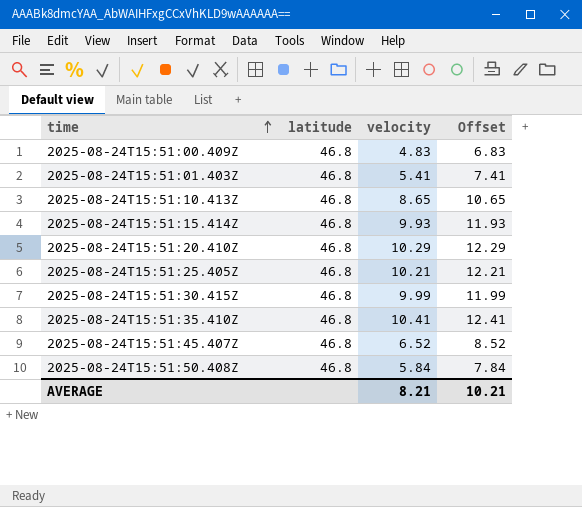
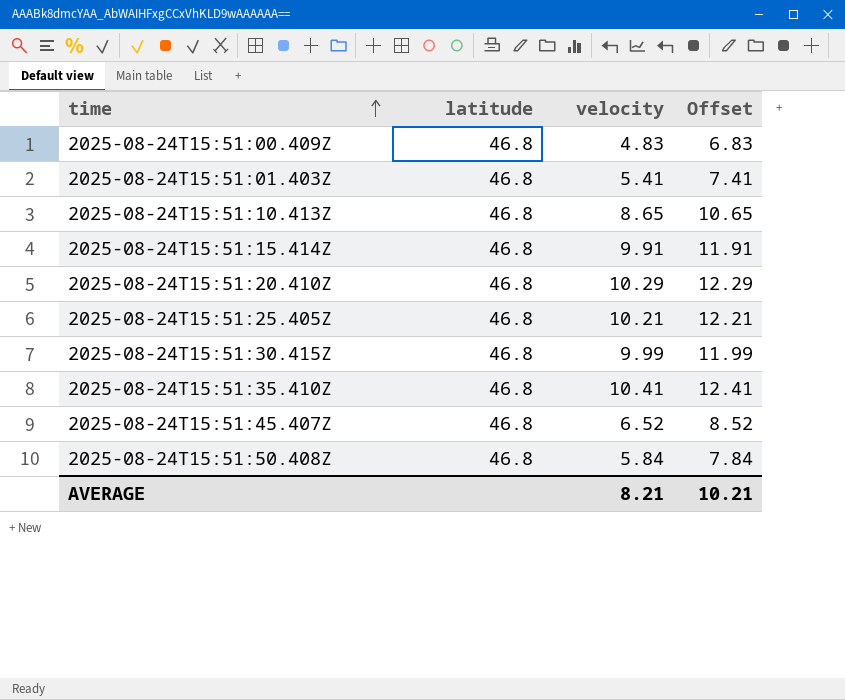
2025-08-24T15:51:15.414Z | velocity: 9.93 -> 9.91
2025-08-24T15:51:15.414Z | Offset: 11.93 -> 11.91

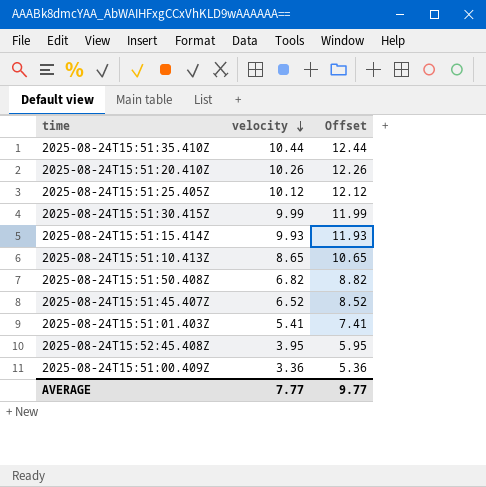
row order: time ascending -> velocity descending
column latitude | position: 2 -> none
2025-08-24T15:51:35.410Z | velocity: 10.41 -> 10.44
2025-08-24T15:51:35.410Z | Offset: 12.41 -> 12.44
2025-08-24T15:51:20.410Z | velocity: 10.29 -> 10.26
2025-08-24T15:51:20.410Z | Offset: 12.29 -> 12.26
2025-08-24T15:51:25.405Z | velocity: 10.21 -> 10.12
2025-08-24T15:51:25.405Z | Offset: 12.21 -> 12.12
2025-08-24T15:51:15.414Z | velocity: 9.91 -> 9.93
2025-08-24T15:51:15.414Z | Offset: 11.91 -> 11.93
2025-08-24T15:51:50.408Z | velocity: 5.84 -> 6.82
2025-08-24T15:51:50.408Z | Offset: 7.84 -> 8.82
row 2025-08-24T15:52:45.408Z: none -> 3.95 | 5.95
2025-08-24T15:51:00.409Z | velocity: 4.83 -> 3.36
2025-08-24T15:51:00.409Z | Offset: 6.83 -> 5.36
AVERAGE | velocity: 8.21 -> 7.77
AVERAGE | Offset: 10.21 -> 9.77

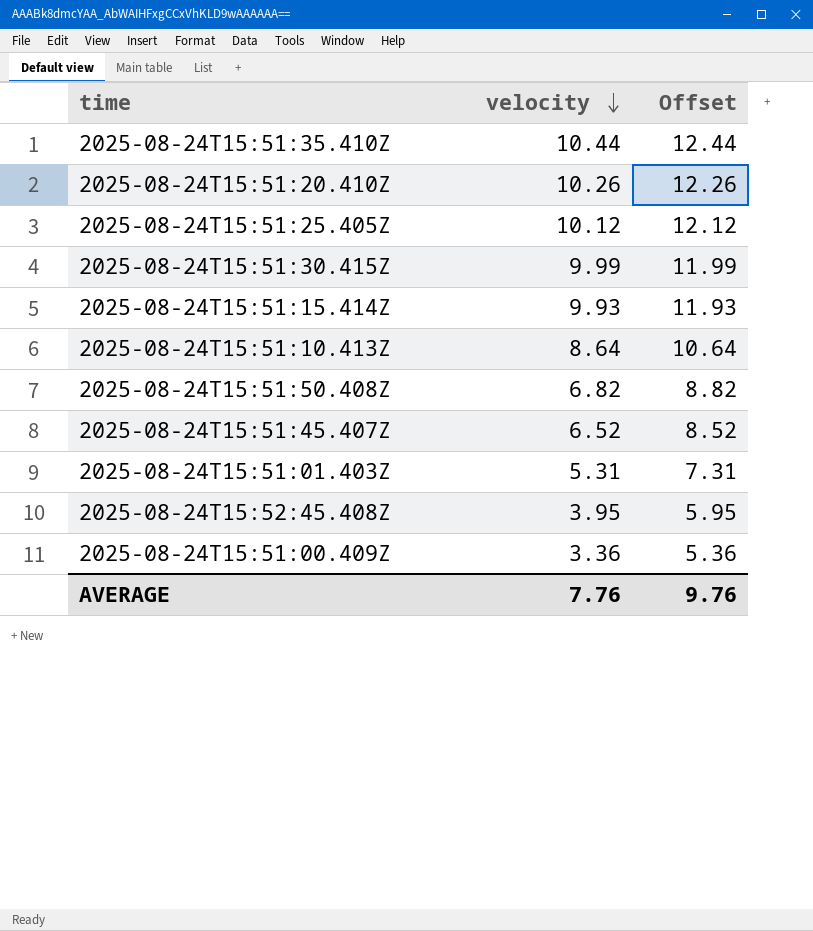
2025-08-24T15:51:10.413Z | velocity: 8.65 -> 8.64
2025-08-24T15:51:10.413Z | Offset: 10.65 -> 10.64
2025-08-24T15:51:01.403Z | velocity: 5.41 -> 5.31
2025-08-24T15:51:01.403Z | Offset: 7.41 -> 7.31
AVERAGE | velocity: 7.77 -> 7.76
AVERAGE | Offset: 9.77 -> 9.76

